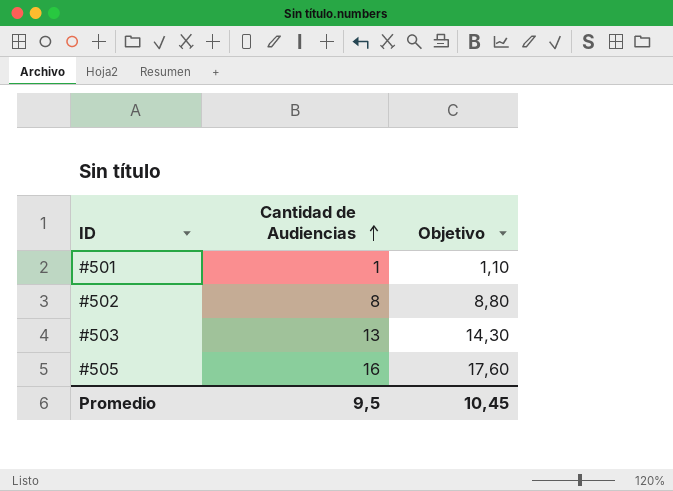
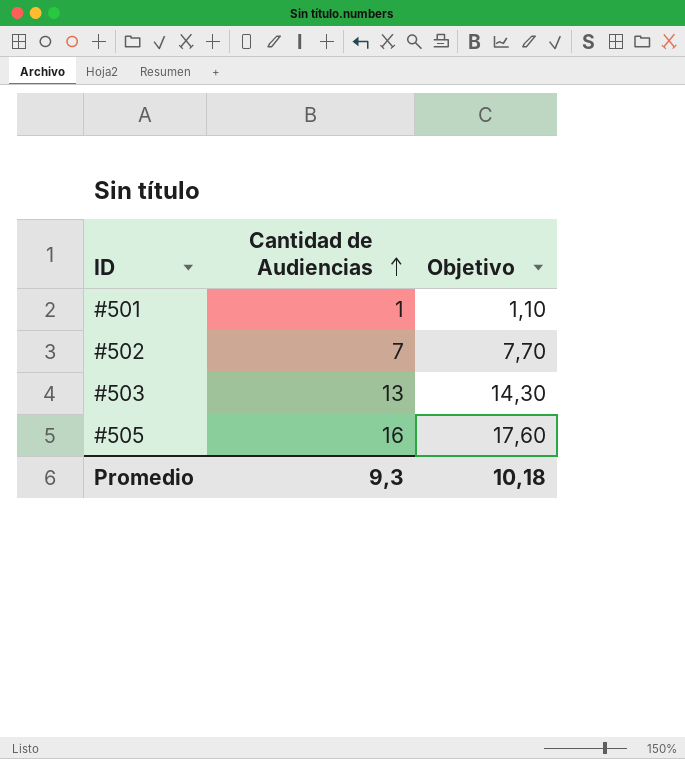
#502 | Cantidad de Audiencias: 8 -> 7
#502 | Objetivo: 8,80 -> 7,70
Promedio | Cantidad de Audiencias: 9,5 -> 9,3
Promedio | Objetivo: 10,45 -> 10,18

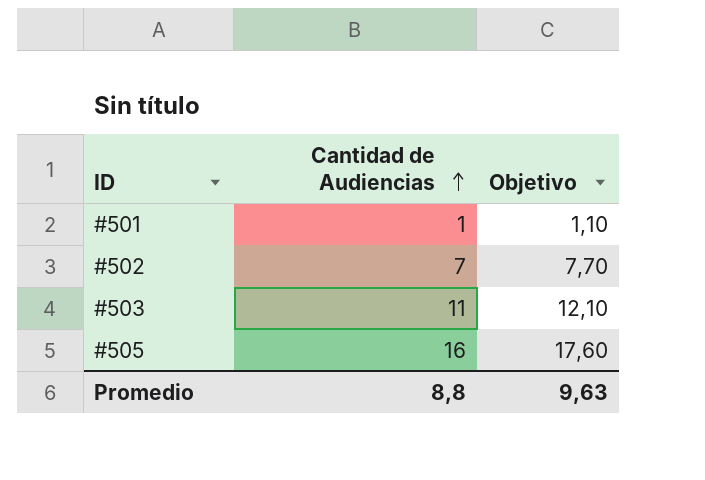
#503 | Cantidad de Audiencias: 13 -> 11
#503 | Objetivo: 14,30 -> 12,10
Promedio | Cantidad de Audiencias: 9,3 -> 8,8
Promedio | Objetivo: 10,18 -> 9,63

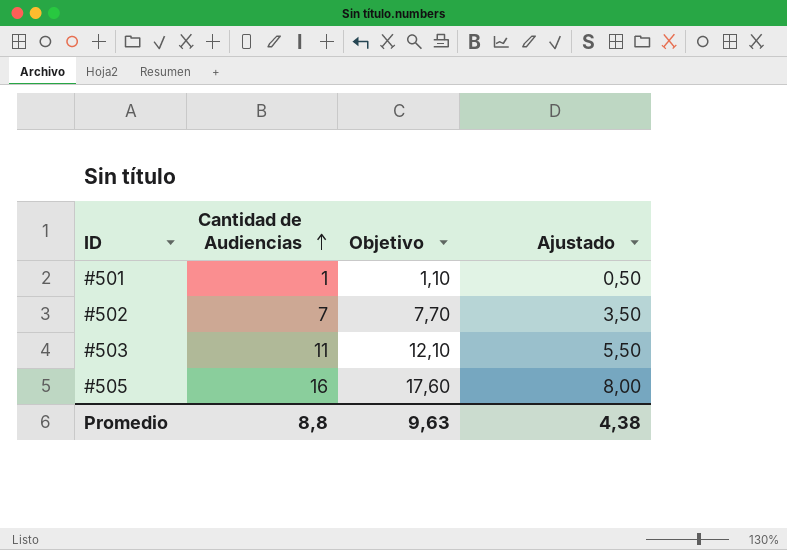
column Ajustado | formula: none -> [Cantidad de Audiencias] * 0,5

